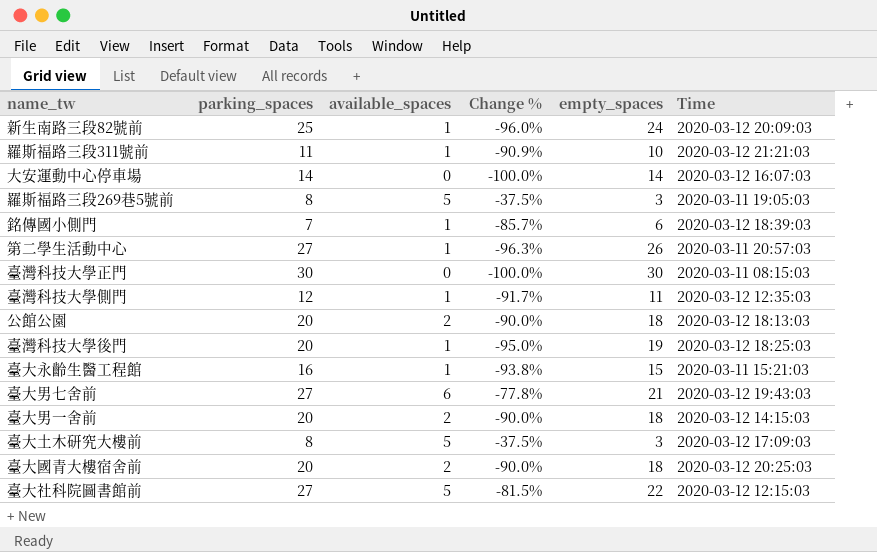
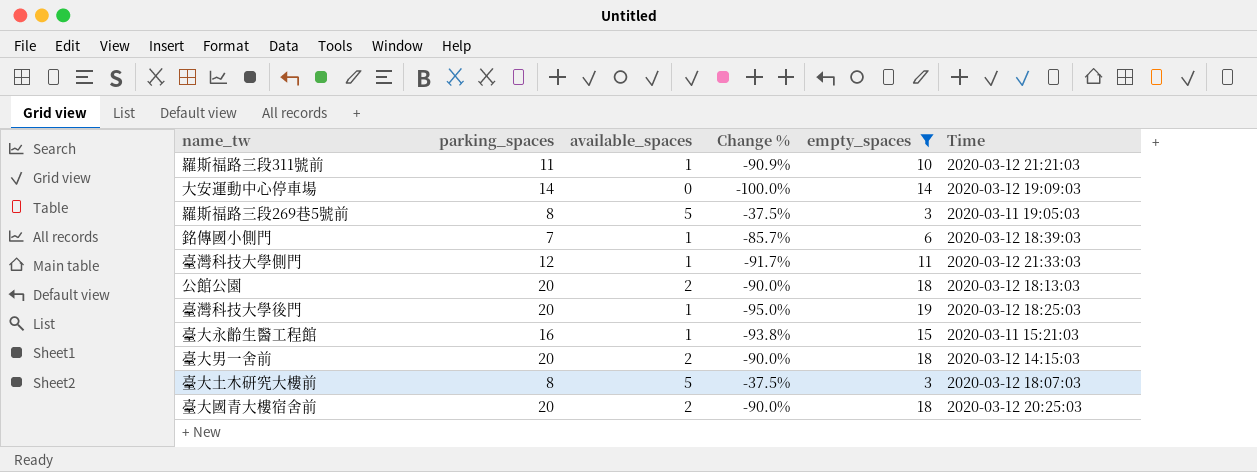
filter: none -> empty_spaces <= 19
大安運動中心停車場 | Time: 2020-03-12 16:07:03 -> 2020-03-12 19:09:03
臺灣科技大學側門 | Time: 2020-03-12 12:35:03 -> 2020-03-12 21:33:03
臺大土木研究大樓前 | Time: 2020-03-12 17:09:03 -> 2020-03-12 18:07:03

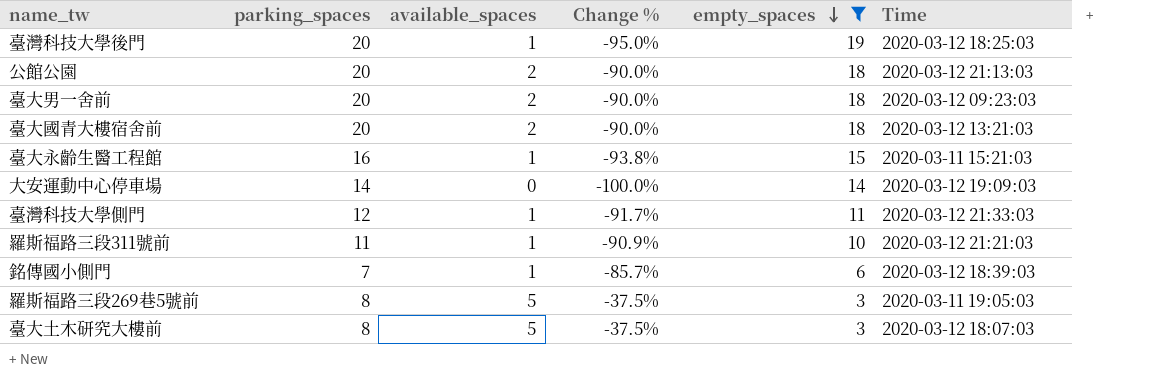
row order: none -> empty_spaces descending
公館公園 | Time: 2020-03-12 18:13:03 -> 2020-03-12 21:13:03
臺大男一舍前 | Time: 2020-03-12 14:15:03 -> 2020-03-12 09:23:03
臺大國青大樓宿舍前 | Time: 2020-03-12 20:25:03 -> 2020-03-12 13:21:03

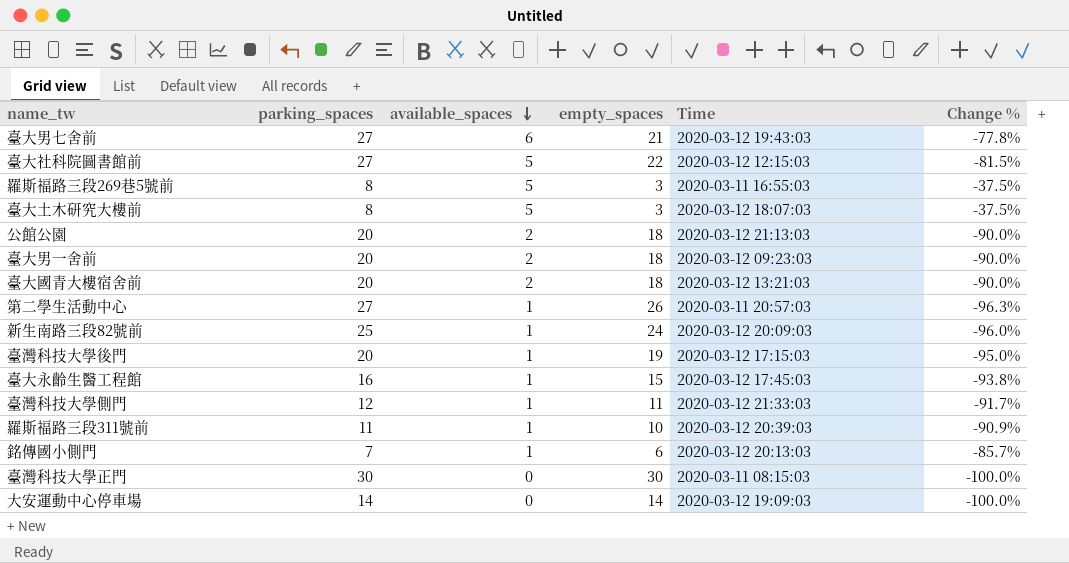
filter: empty_spaces <= 19 -> none
row order: empty_spaces descending -> available_spaces descending
column Change % | position: 4 -> 6
羅斯福路三段269巷5號前 | Time: 2020-03-11 19:05:03 -> 2020-03-11 16:55:03
臺灣科技大學後門 | Time: 2020-03-12 18:25:03 -> 2020-03-12 17:15:03
臺大永齡生醫工程館 | Time: 2020-03-11 15:21:03 -> 2020-03-12 17:45:03
羅斯福路三段311號前 | Time: 2020-03-12 21:21:03 -> 2020-03-12 20:39:03
銘傳國小側門 | Time: 2020-03-12 18:39:03 -> 2020-03-12 20:13:03

